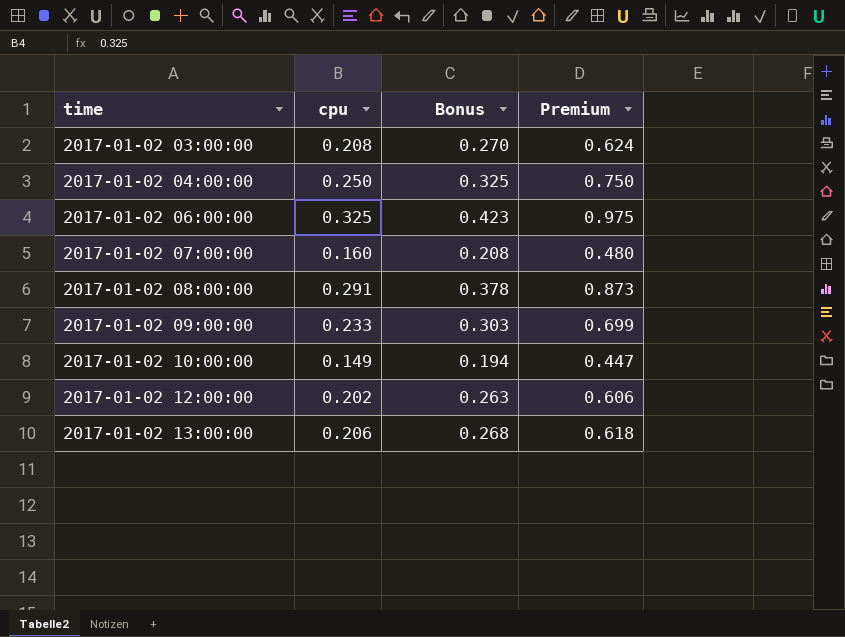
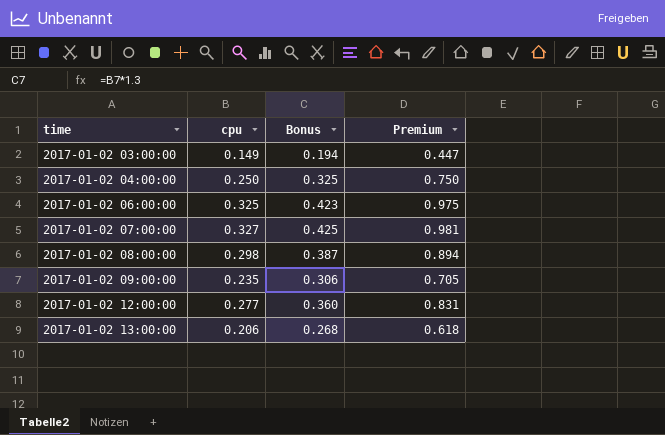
row 2017-01-02 10:00:00: 0.149 | 0.194 | 0.447 -> none
2017-01-02 03:00:00 | cpu: 0.208 -> 0.149
2017-01-02 03:00:00 | Bonus: 0.270 -> 0.194
2017-01-02 03:00:00 | Premium: 0.624 -> 0.447
2017-01-02 07:00:00 | cpu: 0.160 -> 0.327
2017-01-02 07:00:00 | Bonus: 0.208 -> 0.425
2017-01-02 07:00:00 | Premium: 0.480 -> 0.981
2017-01-02 08:00:00 | cpu: 0.291 -> 0.298
2017-01-02 08:00:00 | Bonus: 0.378 -> 0.387
2017-01-02 08:00:00 | Premium: 0.873 -> 0.894
2017-01-02 09:00:00 | cpu: 0.233 -> 0.235
2017-01-02 09:00:00 | Bonus: 0.303 -> 0.306
2017-01-02 09:00:00 | Premium: 0.699 -> 0.705
2017-01-02 12:00:00 | cpu: 0.202 -> 0.277
2017-01-02 12:00:00 | Bonus: 0.263 -> 0.360
2017-01-02 12:00:00 | Premium: 0.606 -> 0.831

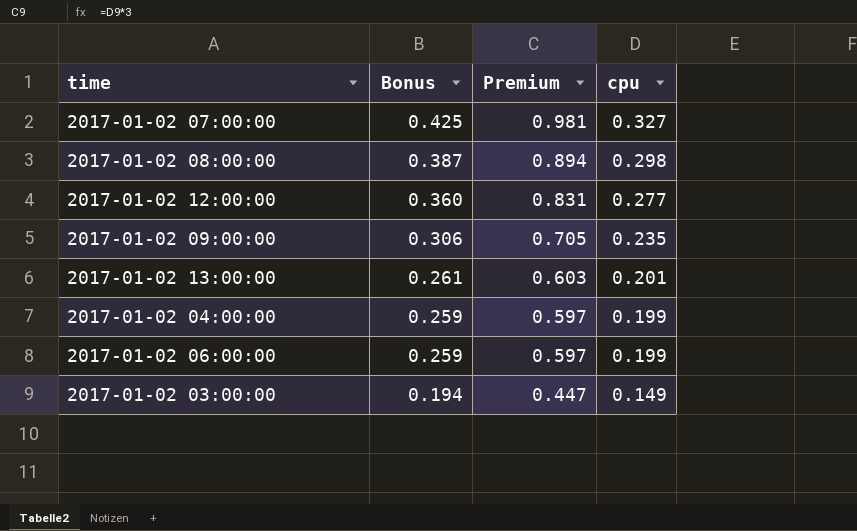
row order: time ascending -> Bonus descending
column cpu | position: 2 -> 4
2017-01-02 13:00:00 | Bonus: 0.268 -> 0.261
2017-01-02 13:00:00 | Premium: 0.618 -> 0.603
2017-01-02 13:00:00 | cpu: 0.206 -> 0.201
2017-01-02 04:00:00 | Bonus: 0.325 -> 0.259
2017-01-02 04:00:00 | Premium: 0.750 -> 0.597
2017-01-02 04:00:00 | cpu: 0.250 -> 0.199
2017-01-02 06:00:00 | Bonus: 0.423 -> 0.259
2017-01-02 06:00:00 | Premium: 0.975 -> 0.597
2017-01-02 06:00:00 | cpu: 0.325 -> 0.199

